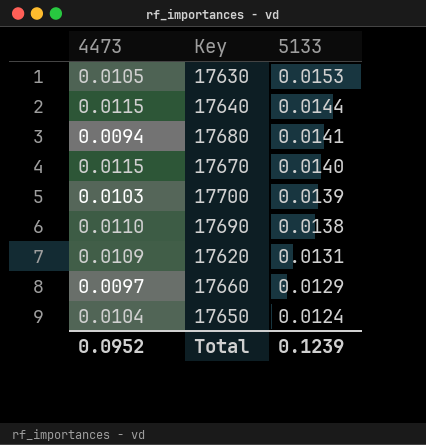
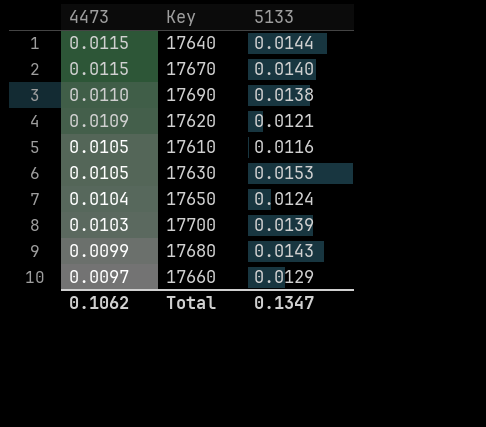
row order: 5133 descending -> 4473 descending
17620 | 5133: 0.0131 -> 0.0121
row 17610: none -> 0.0105 | 0.0116
17680 | 4473: 0.0094 -> 0.0099
17680 | 5133: 0.0141 -> 0.0143
Total | 4473: 0.0952 -> 0.1062
Total | 5133: 0.1239 -> 0.1347

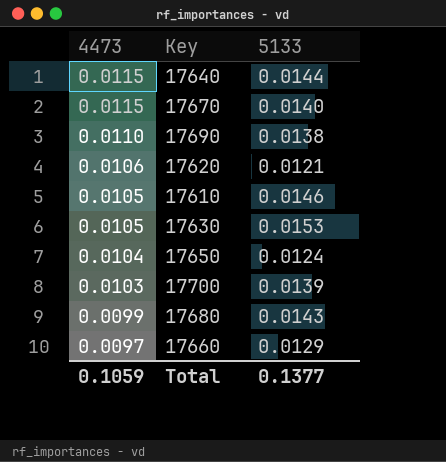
17620 | 4473: 0.0109 -> 0.0106
17610 | 5133: 0.0116 -> 0.0146
Total | 4473: 0.1062 -> 0.1059
Total | 5133: 0.1347 -> 0.1377

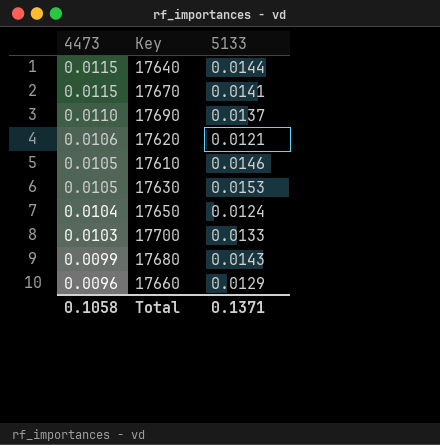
17670 | 5133: 0.0140 -> 0.0141
17690 | 5133: 0.0138 -> 0.0137
17700 | 5133: 0.0139 -> 0.0133
17660 | 4473: 0.0097 -> 0.0096
Total | 4473: 0.1059 -> 0.1058
Total | 5133: 0.1377 -> 0.1371

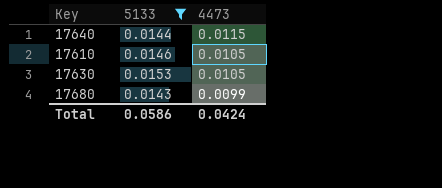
filter: none -> 5133 >= 0.0143
column 4473 | position: 1 -> 3
Total | 5133: 0.1371 -> 0.0586
Total | 4473: 0.1058 -> 0.0424

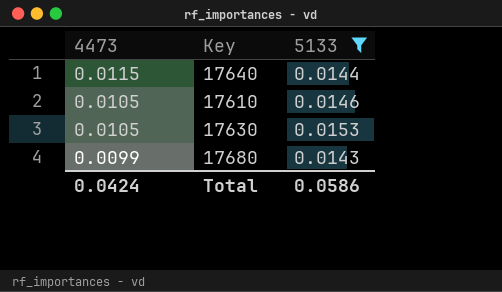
column 4473 | position: 3 -> 1

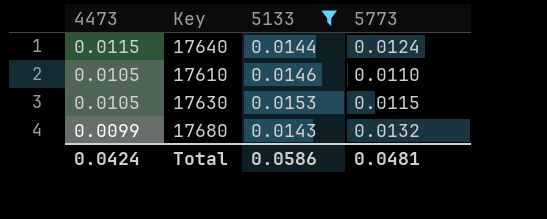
column 5773 | position: none -> 4

